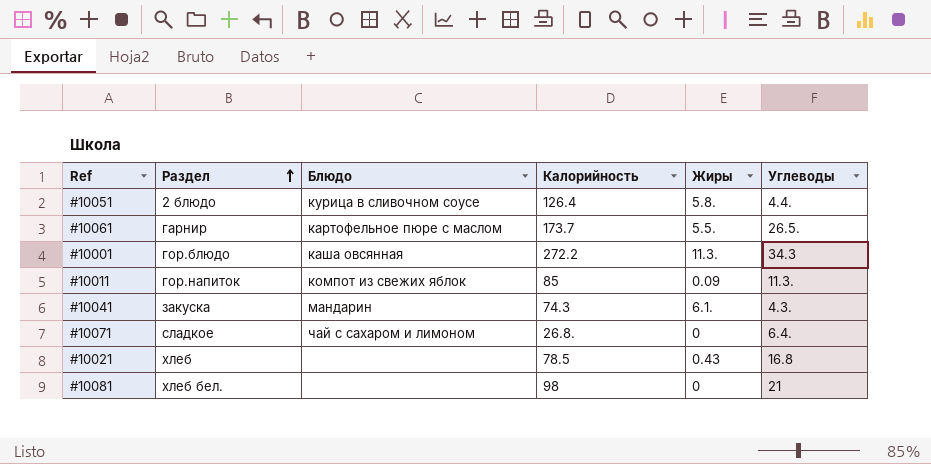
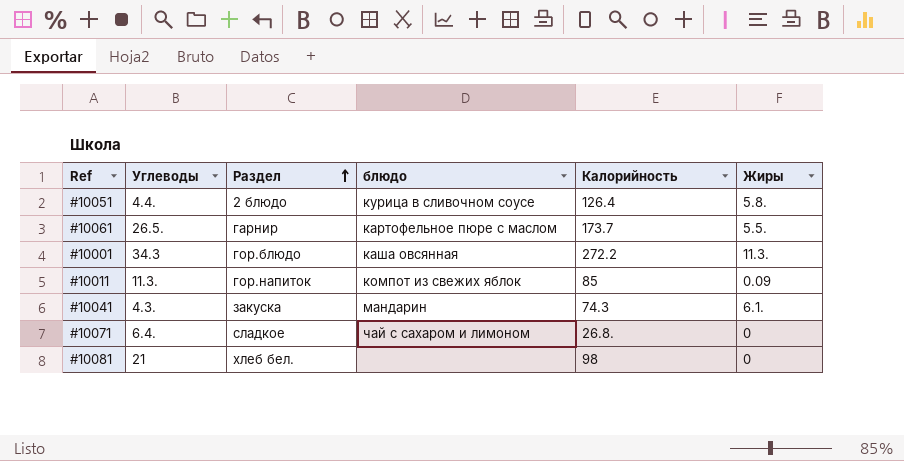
column Углеводы | position: 6 -> 2
column name: Блюдо -> блюдо
row #10021: хлеб | none | 78.5 | 0.43 | 16.8 -> none

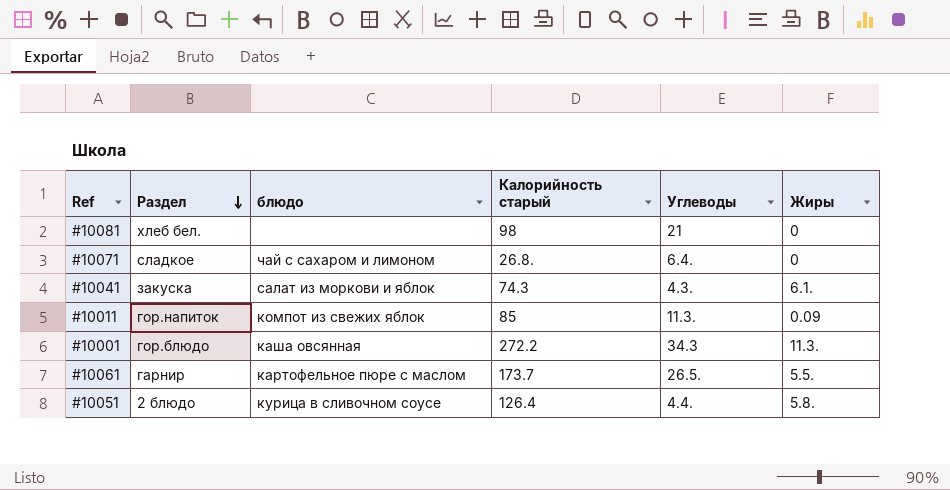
row order: Раздел ascending -> Раздел descending
column name: Калорийность -> Калорийность старый
column Углеводы | position: 2 -> 5
#10041 | блюдо: мандарин -> салат из моркови и яблок

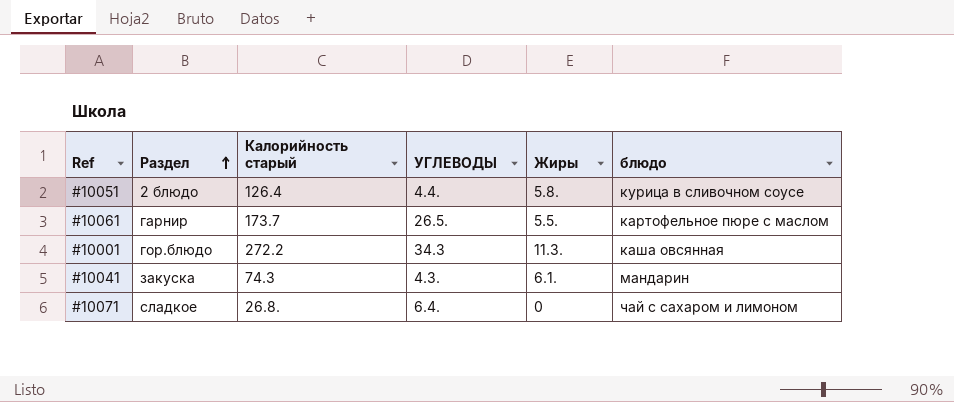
row order: Раздел descending -> Раздел ascending
column name: Углеводы -> УГЛЕВОДЫ
column блюдо | position: 3 -> 6
row #10081: хлеб бел. | none | 98 | 21 | 0 -> none
row #10011: гор.напиток | компот из свежих яблок | 85 | 11.3. | 0.09 -> none
#10041 | блюдо: салат из моркови и яблок -> мандарин

